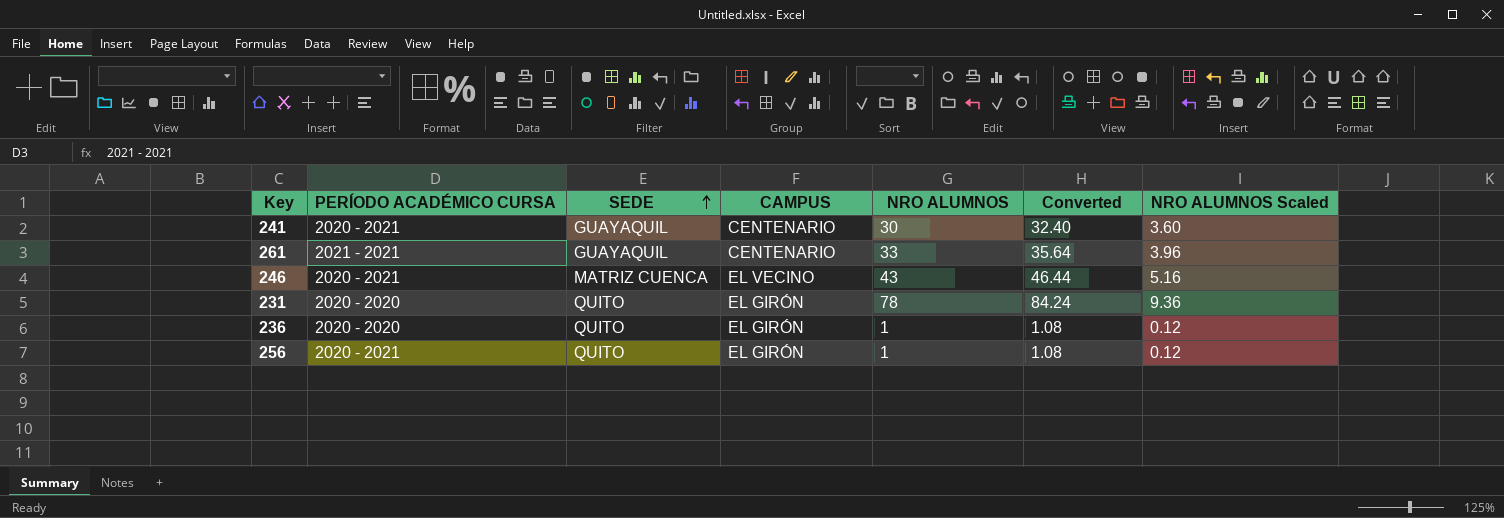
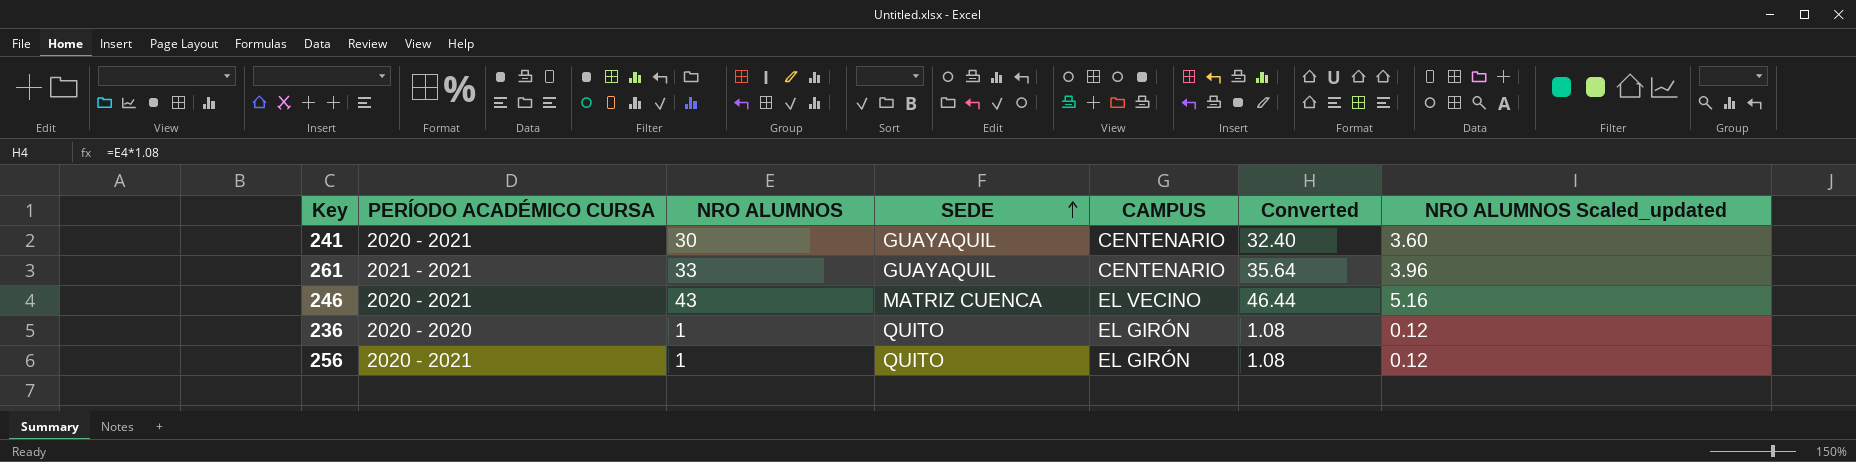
column NRO ALUMNOS | position: 5 -> 3
column name: NRO ALUMNOS Scaled -> NRO ALUMNOS Scaled_updated
row 231: 2020 - 2020 | QUITO | EL GIRÓN | 78 | 84.24 | 9.36 -> none

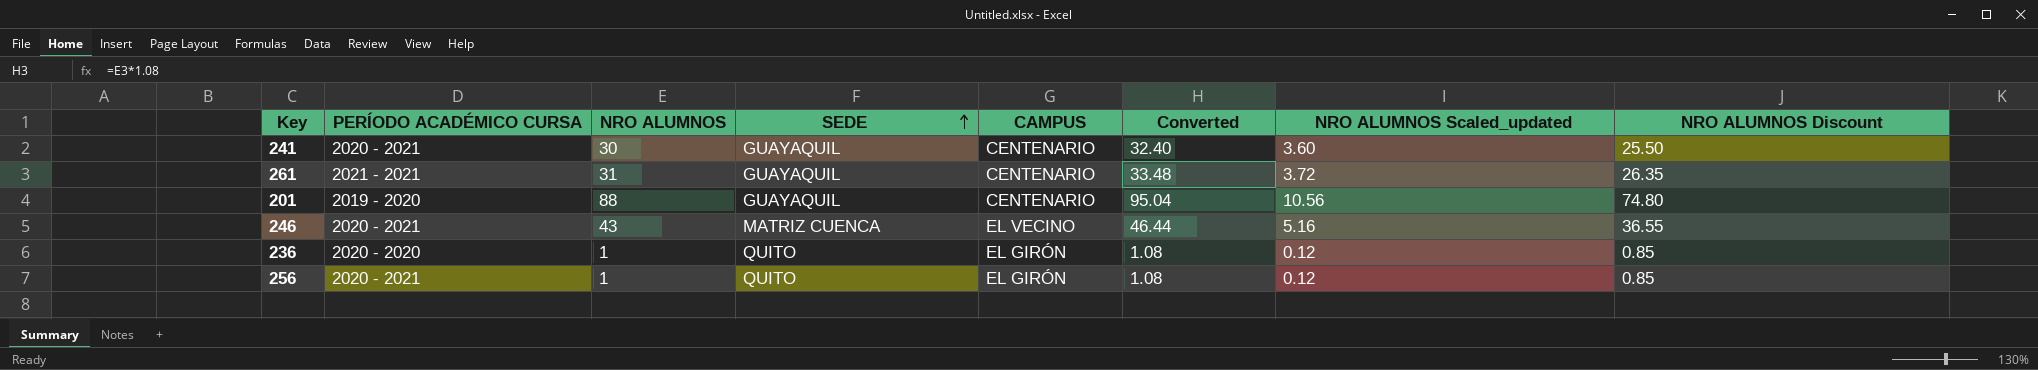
column NRO ALUMNOS Discount | formula: none -> [NRO ALUMNOS] * 0.85
261 | NRO ALUMNOS: 33 -> 31
261 | Converted: 35.64 -> 33.48
261 | NRO ALUMNOS Scaled_updated: 3.96 -> 3.72
row 201: none -> 2019 - 2020 | 88 | GUAYAQUIL | CENTENARIO | 95.04 | 10.56 | 74.80

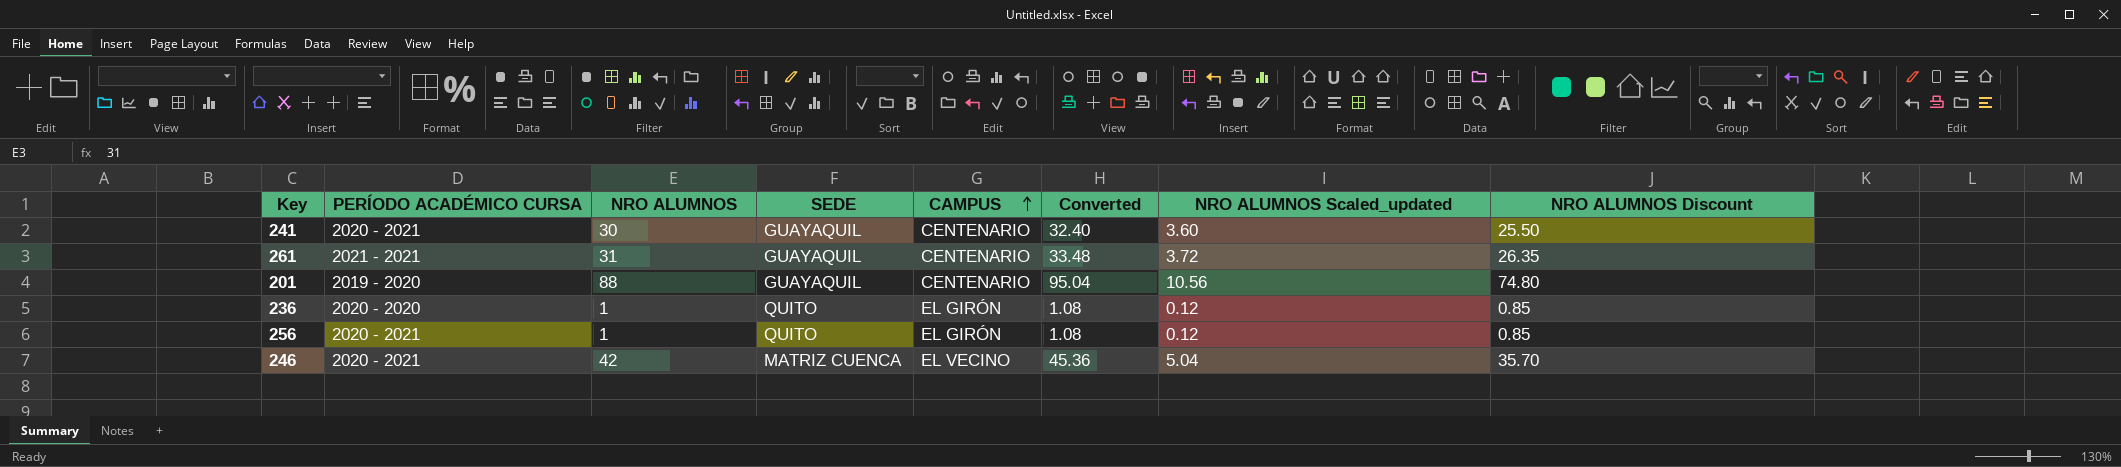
row order: SEDE ascending -> CAMPUS ascending
246 | NRO ALUMNOS: 43 -> 42
246 | Converted: 46.44 -> 45.36
246 | NRO ALUMNOS Scaled_updated: 5.16 -> 5.04
246 | NRO ALUMNOS Discount: 36.55 -> 35.70

